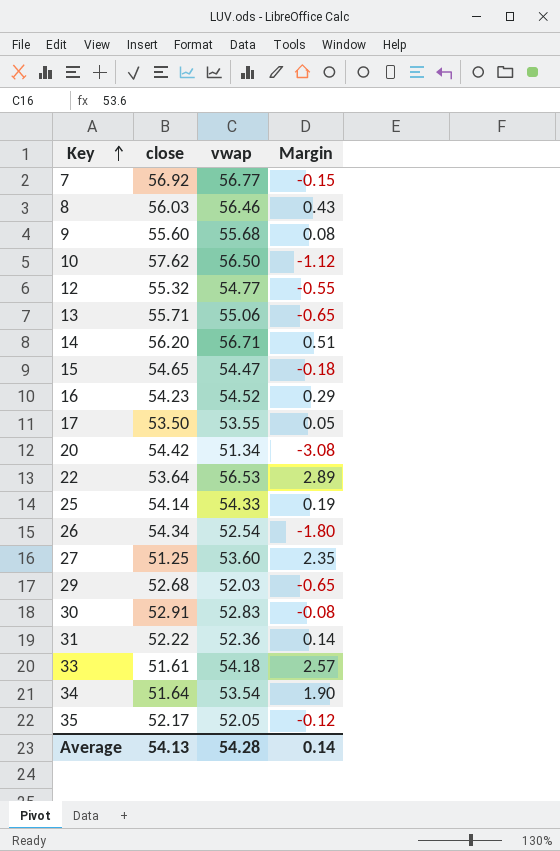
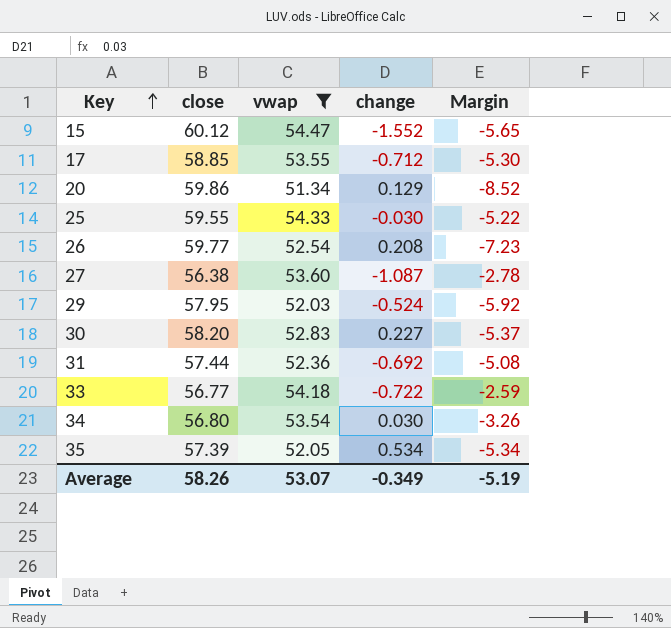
filter: none -> vwap <= 54.47
column change | position: none -> 4
15 | close: 54.65 -> 60.12
15 | Margin: -0.18 -> -5.65
17 | close: 53.50 -> 58.85
17 | Margin: 0.05 -> -5.30
20 | close: 54.42 -> 59.86
20 | Margin: -3.08 -> -8.52
25 | close: 54.14 -> 59.55
25 | Margin: 0.19 -> -5.22
26 | close: 54.34 -> 59.77
26 | Margin: -1.80 -> -7.23
27 | close: 51.25 -> 56.38
27 | Margin: 2.35 -> -2.78
29 | close: 52.68 -> 57.95
29 | Margin: -0.65 -> -5.92
30 | close: 52.91 -> 58.20
30 | Margin: -0.08 -> -5.37
31 | close: 52.22 -> 57.44
31 | Margin: 0.14 -> -5.08
33 | close: 51.61 -> 56.77
33 | Margin: 2.57 -> -2.59
34 | close: 51.64 -> 56.80
34 | Margin: 1.90 -> -3.26
35 | close: 52.17 -> 57.39
35 | Margin: -0.12 -> -5.34
Average | close: 54.13 -> 58.26
Average | vwap: 54.28 -> 53.07
Average | Margin: 0.14 -> -5.19

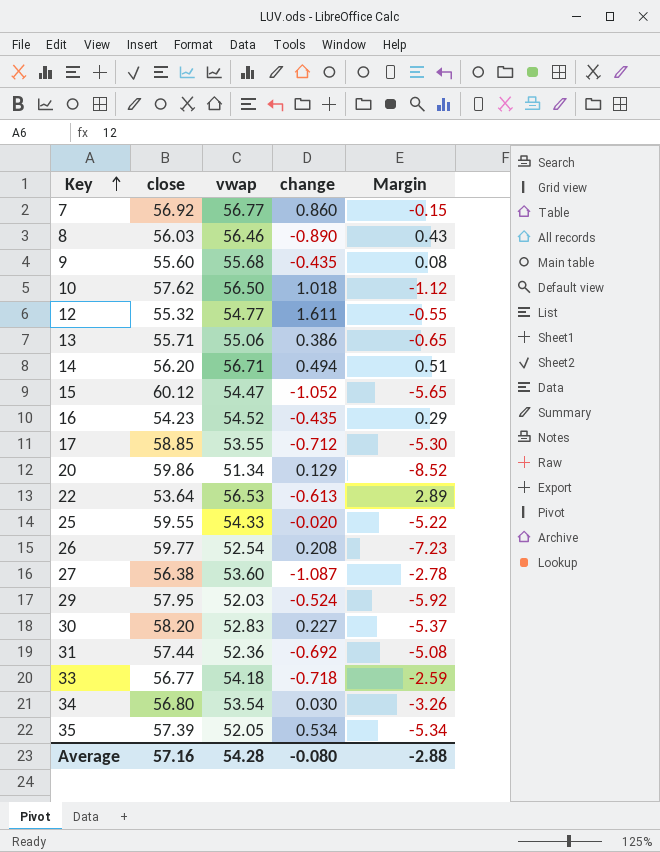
filter: vwap <= 54.47 -> none
15 | change: -1.552 -> -1.052
25 | change: -0.030 -> -0.020
33 | change: -0.722 -> -0.718
Average | close: 58.26 -> 57.16
Average | vwap: 53.07 -> 54.28
Average | change: -0.349 -> -0.080
Average | Margin: -5.19 -> -2.88

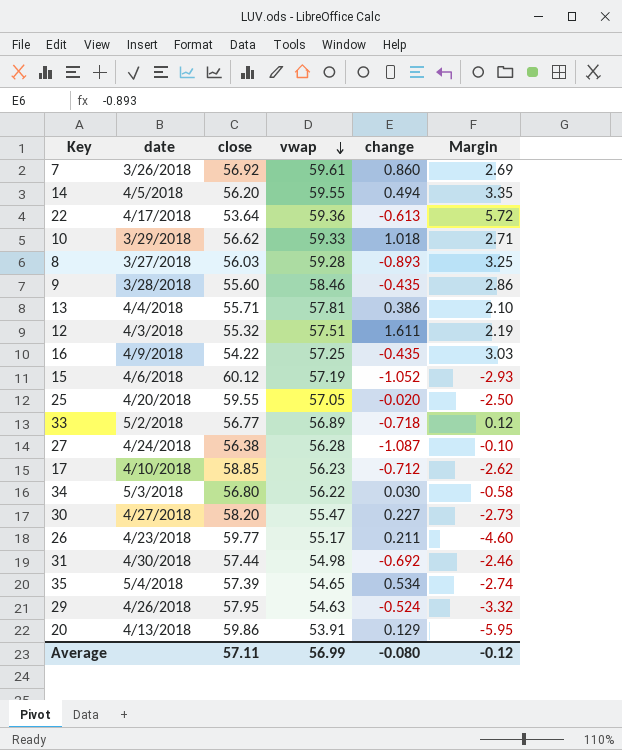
row order: Key ascending -> vwap descending
column date | position: none -> 2
7 | vwap: 56.77 -> 59.61
7 | Margin: -0.15 -> 2.69
14 | vwap: 56.71 -> 59.55
14 | Margin: 0.51 -> 3.35
22 | vwap: 56.53 -> 59.36
22 | Margin: 2.89 -> 5.72
10 | close: 57.62 -> 56.62
10 | vwap: 56.50 -> 59.33
10 | Margin: -1.12 -> 2.71
8 | vwap: 56.46 -> 59.28
8 | change: -0.890 -> -0.893
8 | Margin: 0.43 -> 3.25
9 | vwap: 55.68 -> 58.46
9 | Margin: 0.08 -> 2.86
13 | vwap: 55.06 -> 57.81
13 | Margin: -0.65 -> 2.10
12 | vwap: 54.77 -> 57.51
12 | Margin: -0.55 -> 2.19
16 | close: 54.23 -> 54.22
16 | vwap: 54.52 -> 57.25
16 | Margin: 0.29 -> 3.03
15 | vwap: 54.47 -> 57.19
15 | Margin: -5.65 -> -2.93
25 | vwap: 54.33 -> 57.05
25 | Margin: -5.22 -> -2.50
33 | vwap: 54.18 -> 56.89
33 | Margin: -2.59 -> 0.12
27 | vwap: 53.60 -> 56.28
27 | Margin: -2.78 -> -0.10
17 | vwap: 53.55 -> 56.23
17 | Margin: -5.30 -> -2.62
34 | vwap: 53.54 -> 56.22
34 | Margin: -3.26 -> -0.58
30 | vwap: 52.83 -> 55.47
30 | Margin: -5.37 -> -2.73
26 | vwap: 52.54 -> 55.17
26 | change: 0.208 -> 0.211
26 | Margin: -7.23 -> -4.60
31 | vwap: 52.36 -> 54.98
31 | Margin: -5.08 -> -2.46
35 | vwap: 52.05 -> 54.65
35 | Margin: -5.34 -> -2.74
29 | vwap: 52.03 -> 54.63
29 | Margin: -5.92 -> -3.32
20 | vwap: 51.34 -> 53.91
20 | Margin: -8.52 -> -5.95
Average | close: 57.16 -> 57.11
Average | vwap: 54.28 -> 56.99
Average | Margin: -2.88 -> -0.12

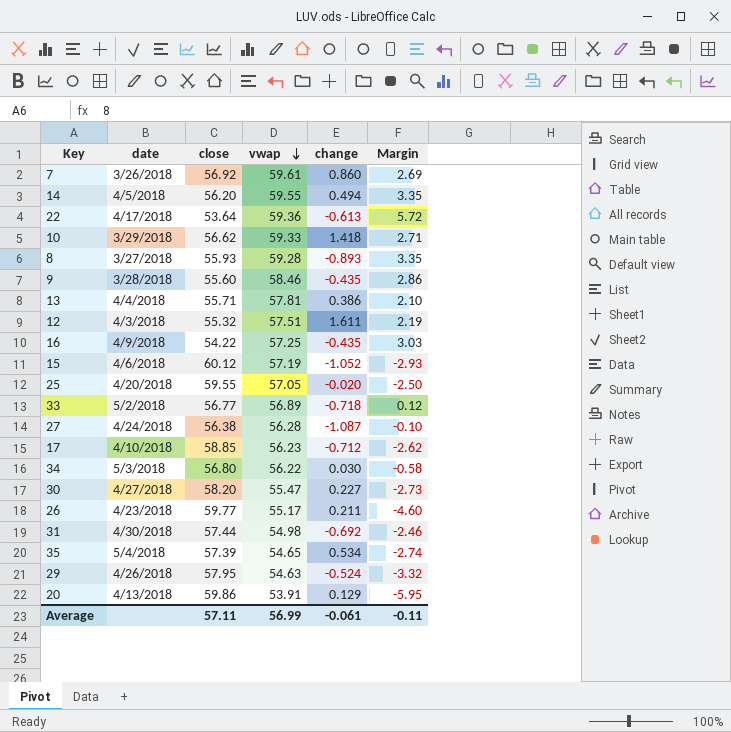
10 | change: 1.018 -> 1.418
8 | close: 56.03 -> 55.93
8 | Margin: 3.25 -> 3.35
Average | change: -0.080 -> -0.061
Average | Margin: -0.12 -> -0.11

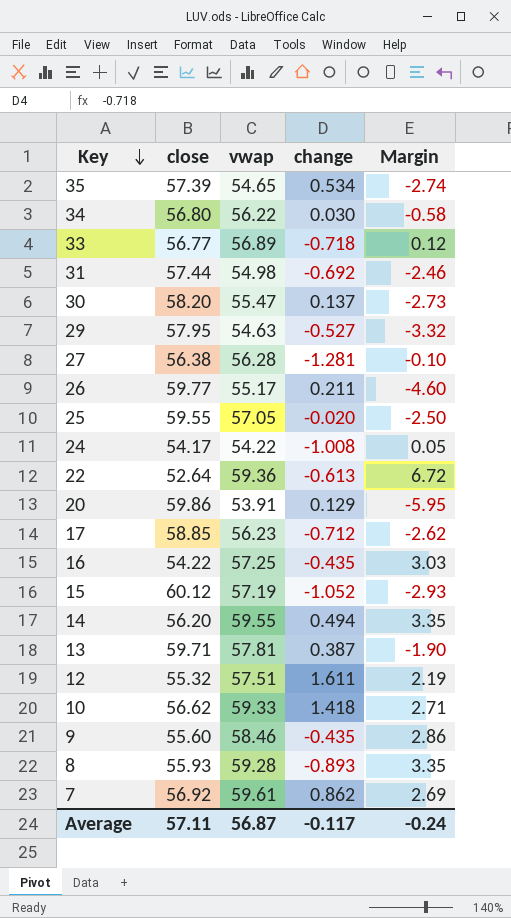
row order: vwap descending -> Key descending
column date | position: 2 -> none
30 | change: 0.227 -> 0.137
29 | change: -0.524 -> -0.527
27 | change: -1.087 -> -1.281
row 24: none -> 54.17 | 54.22 | -1.008 | 0.05
22 | close: 53.64 -> 52.64
22 | Margin: 5.72 -> 6.72
13 | close: 55.71 -> 59.71
13 | change: 0.386 -> 0.387
13 | Margin: 2.10 -> -1.90
7 | change: 0.860 -> 0.862
Average | vwap: 56.99 -> 56.87
Average | change: -0.061 -> -0.117
Average | Margin: -0.11 -> -0.24

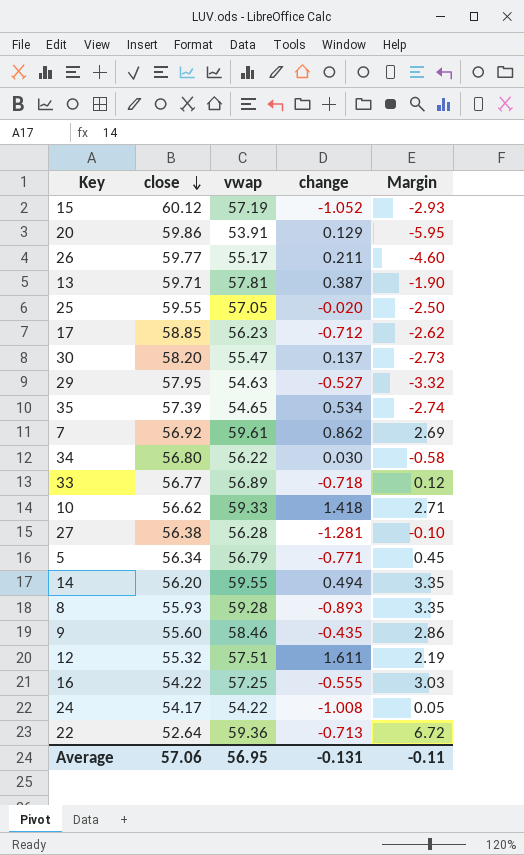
row order: Key descending -> close descending
row 31: 57.44 | 54.98 | -0.692 | -2.46 -> none
row 5: none -> 56.34 | 56.79 | -0.771 | 0.45
16 | change: -0.435 -> -0.555
22 | change: -0.613 -> -0.713
Average | close: 57.11 -> 57.06
Average | vwap: 56.87 -> 56.95
Average | change: -0.117 -> -0.131
Average | Margin: -0.24 -> -0.11

